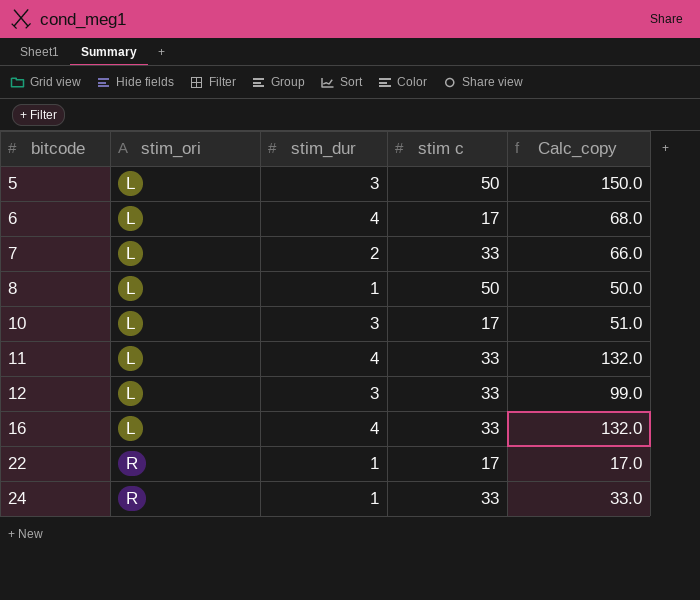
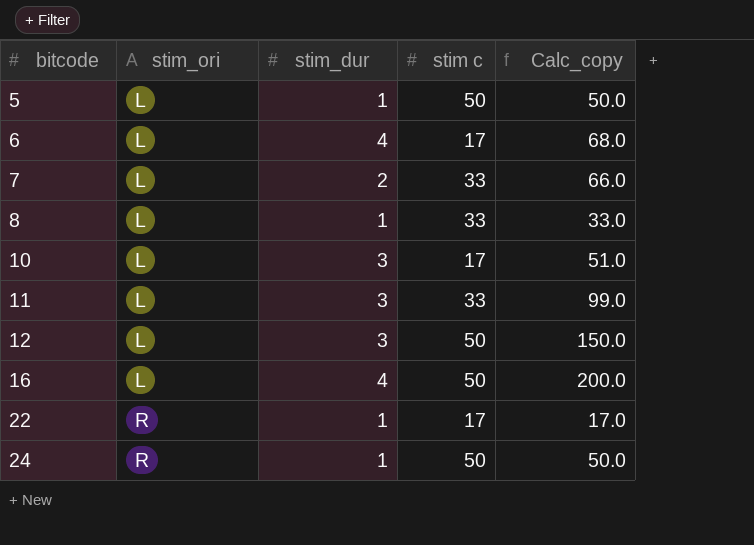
5 | stim_dur: 3 -> 1
5 | Calc_copy: 150.0 -> 50.0
8 | stim c: 50 -> 33
8 | Calc_copy: 50.0 -> 33.0
11 | stim_dur: 4 -> 3
11 | Calc_copy: 132.0 -> 99.0
12 | stim c: 33 -> 50
12 | Calc_copy: 99.0 -> 150.0
16 | stim c: 33 -> 50
16 | Calc_copy: 132.0 -> 200.0
24 | stim c: 33 -> 50
24 | Calc_copy: 33.0 -> 50.0

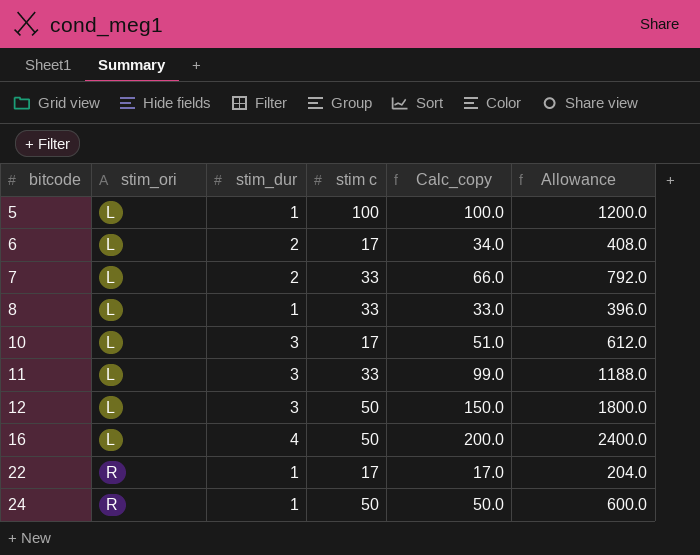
column Allowance | formula: none -> [Calc_copy] * 12
5 | stim c: 50 -> 100
5 | Calc_copy: 50.0 -> 100.0
6 | stim_dur: 4 -> 2
6 | Calc_copy: 68.0 -> 34.0

